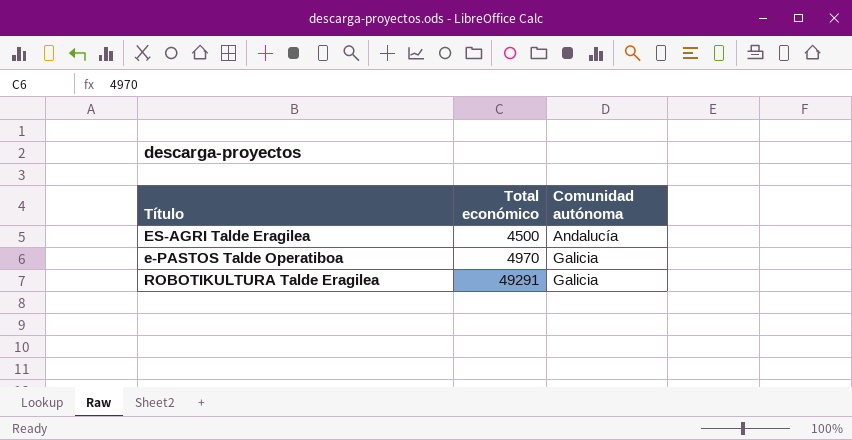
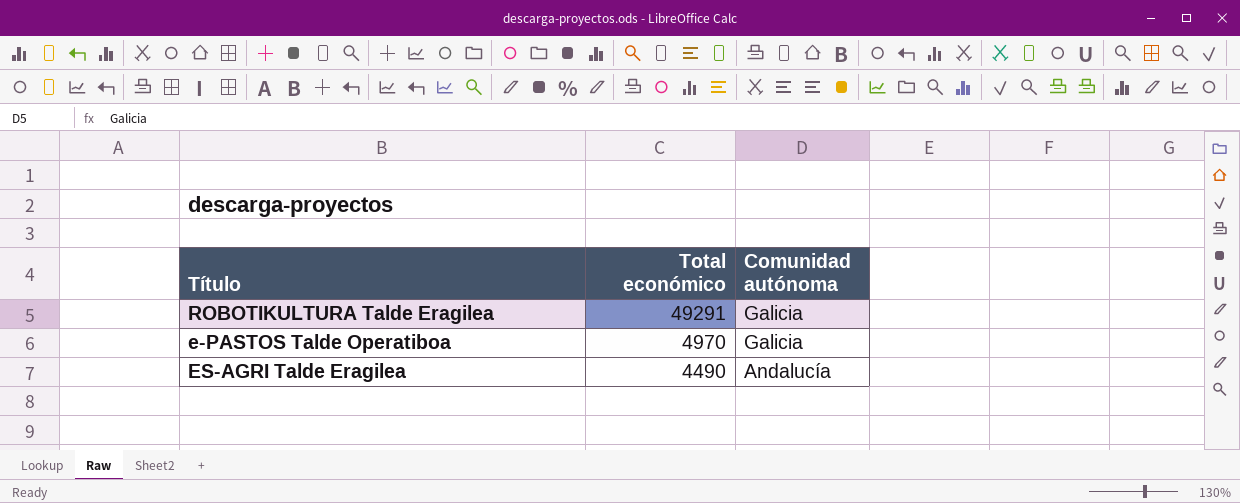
row order: Total económico ascending -> Total económico descending
ES-AGRI Talde Eragilea | Total económico: 4500 -> 4490

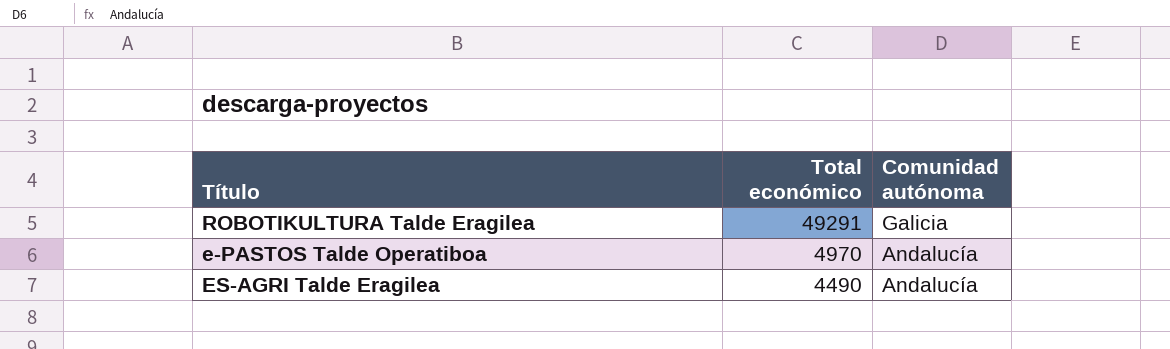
e-PASTOS Talde Operatiboa | Comunidad autónoma: Galicia -> Andalucía

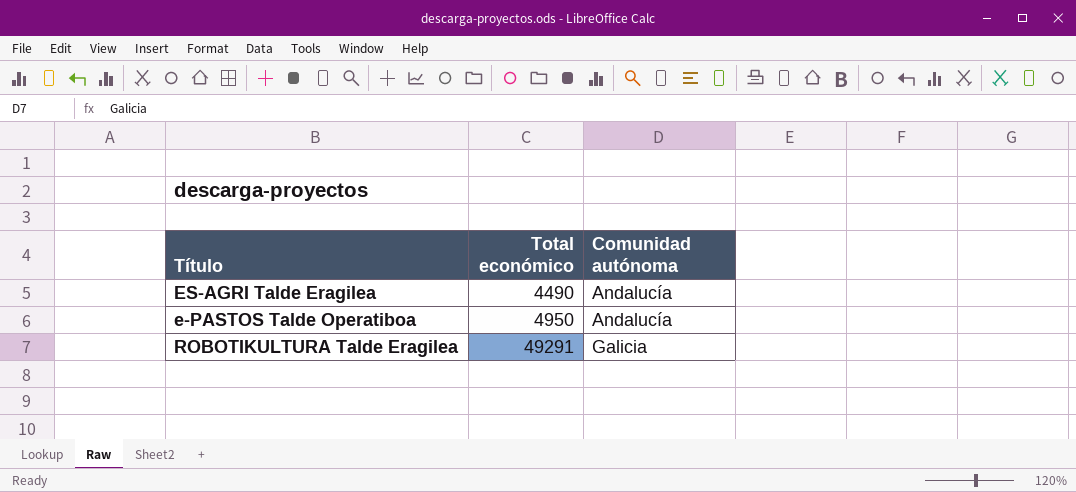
row order: Total económico descending -> Total económico ascending
e-PASTOS Talde Operatiboa | Total económico: 4970 -> 4950

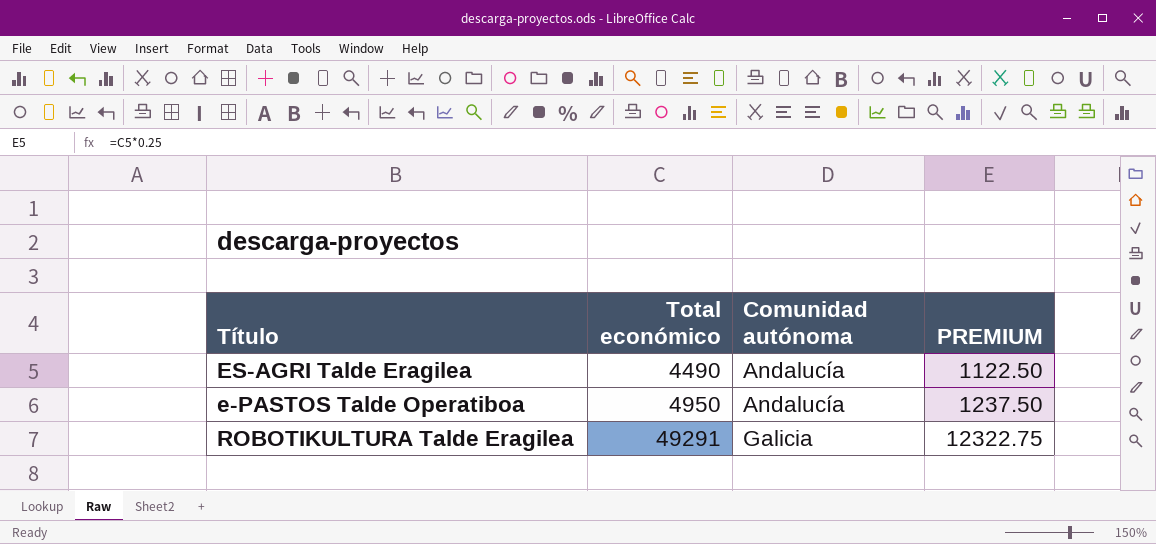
column PREMIUM | formula: none -> [Total económico] * 0.25

